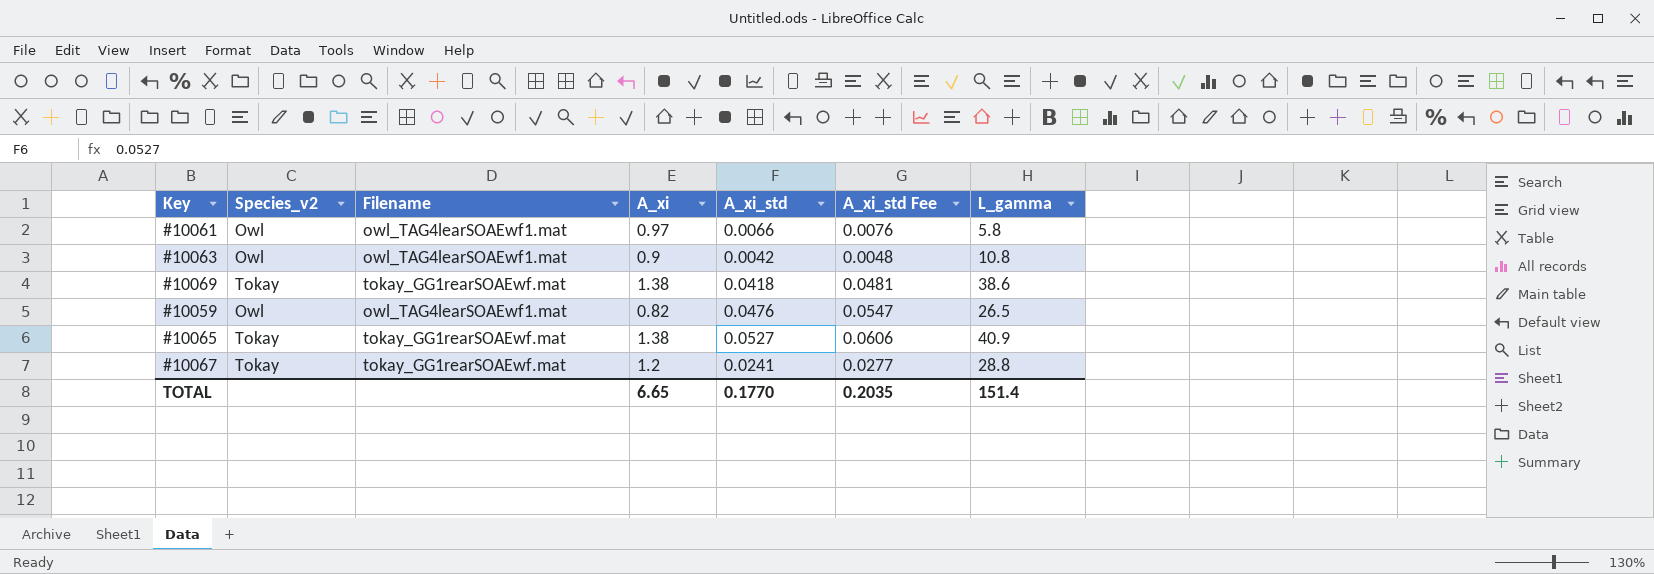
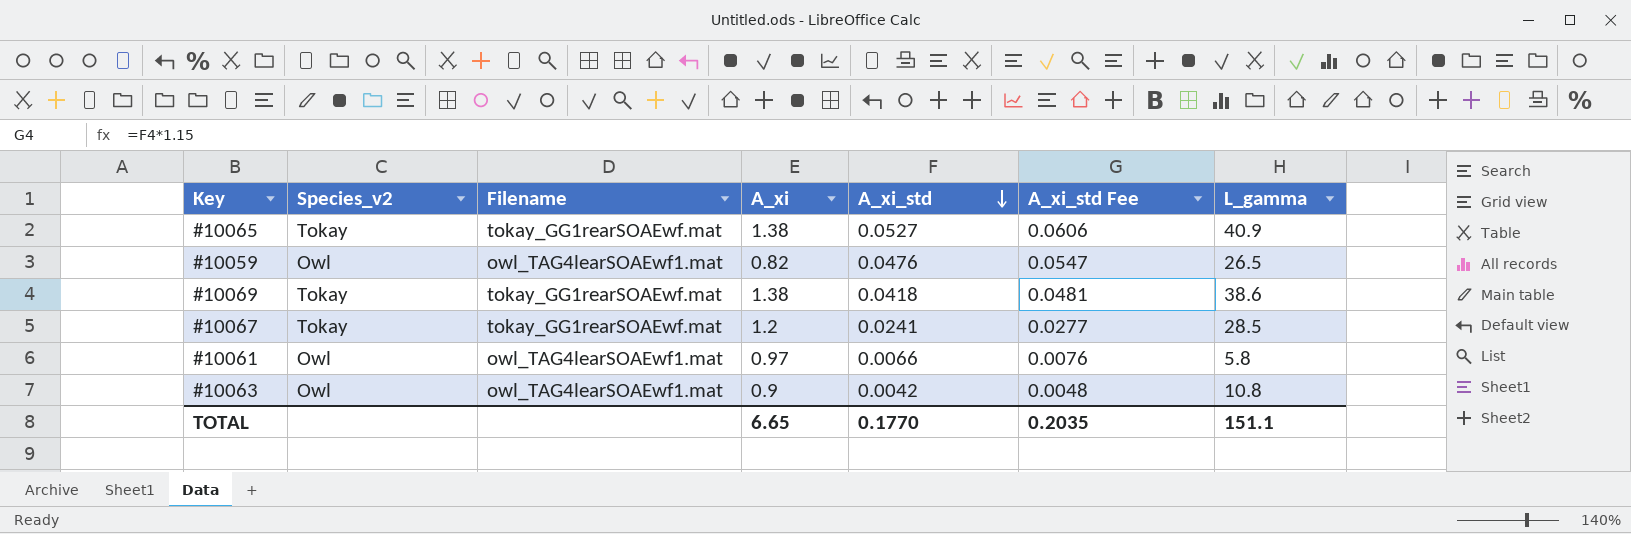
row order: none -> A_xi_std descending
#10067 | L_gamma: 28.8 -> 28.5
TOTAL | L_gamma: 151.4 -> 151.1

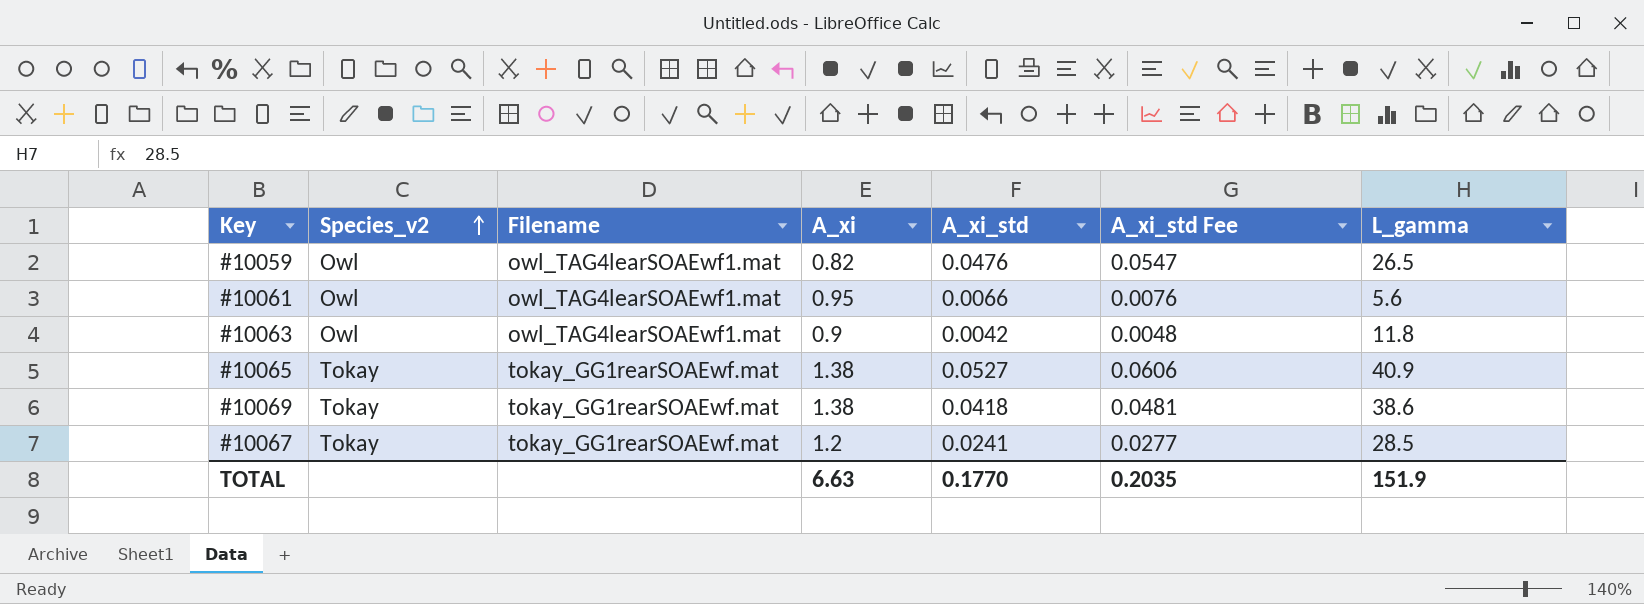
row order: A_xi_std descending -> Species_v2 ascending
#10061 | A_xi: 0.97 -> 0.95
#10061 | L_gamma: 5.8 -> 5.6
#10063 | L_gamma: 10.8 -> 11.8
TOTAL | A_xi: 6.65 -> 6.63
TOTAL | L_gamma: 151.1 -> 151.9

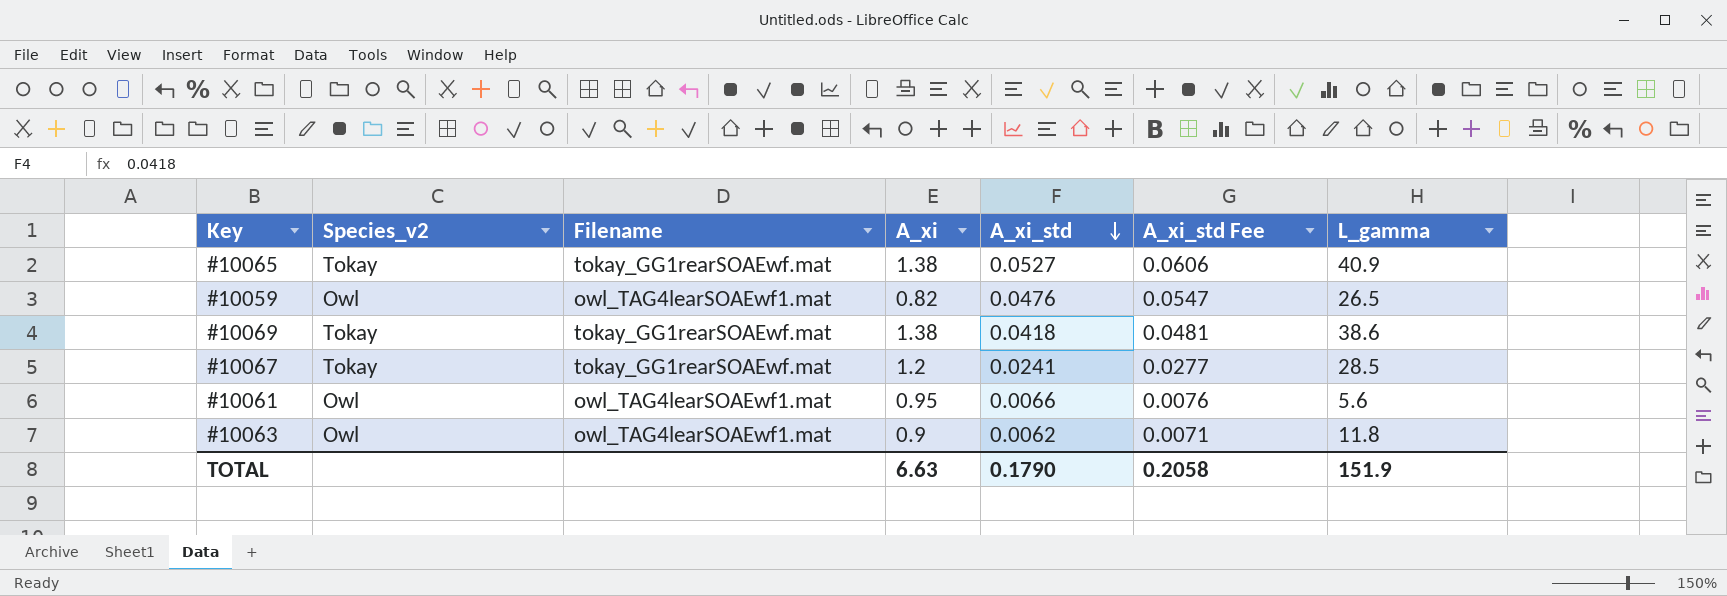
row order: Species_v2 ascending -> A_xi_std descending
#10063 | A_xi_std: 0.0042 -> 0.0062
#10063 | A_xi_std Fee: 0.0048 -> 0.0071
TOTAL | A_xi_std: 0.1770 -> 0.1790
TOTAL | A_xi_std Fee: 0.2035 -> 0.2058

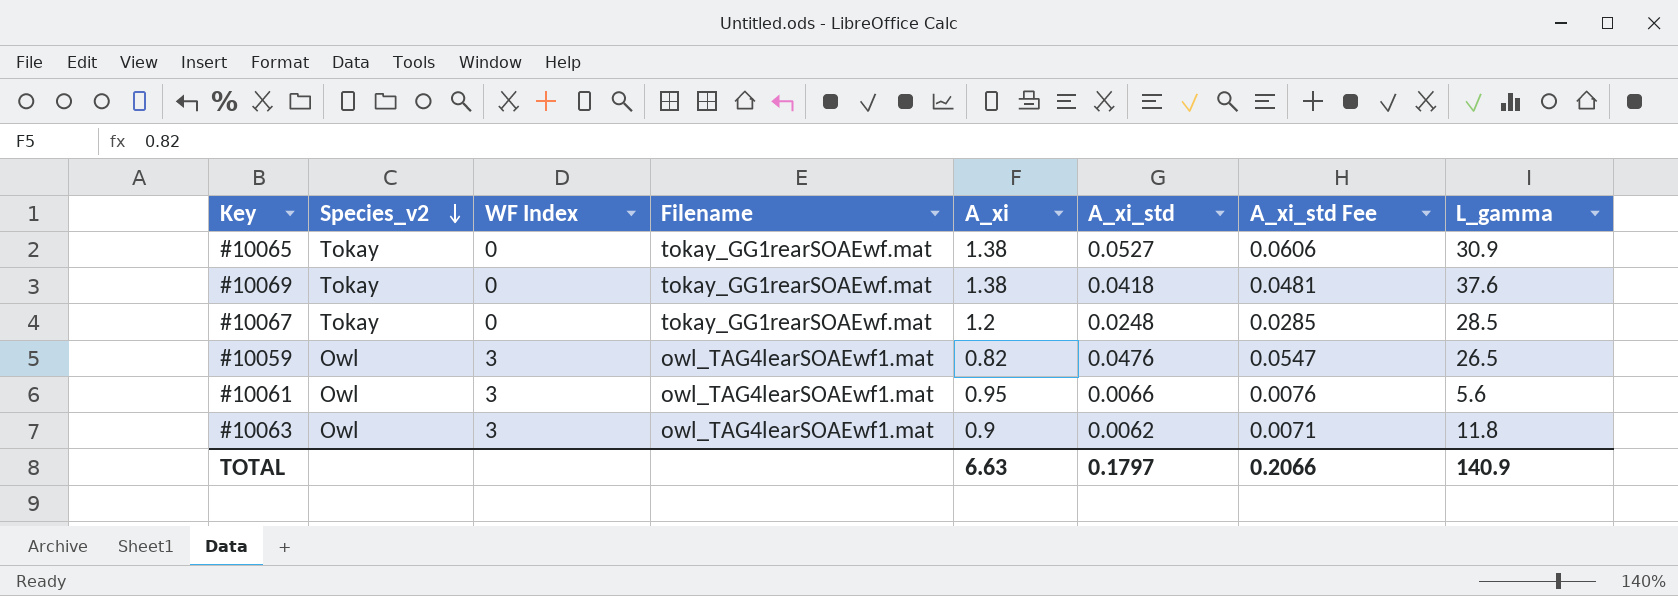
row order: A_xi_std descending -> Species_v2 descending
column WF Index | position: none -> 3
#10065 | L_gamma: 40.9 -> 30.9
#10069 | L_gamma: 38.6 -> 37.6
#10067 | A_xi_std: 0.0241 -> 0.0248
#10067 | A_xi_std Fee: 0.0277 -> 0.0285
TOTAL | A_xi_std: 0.1790 -> 0.1797
TOTAL | A_xi_std Fee: 0.2058 -> 0.2066
TOTAL | L_gamma: 151.9 -> 140.9

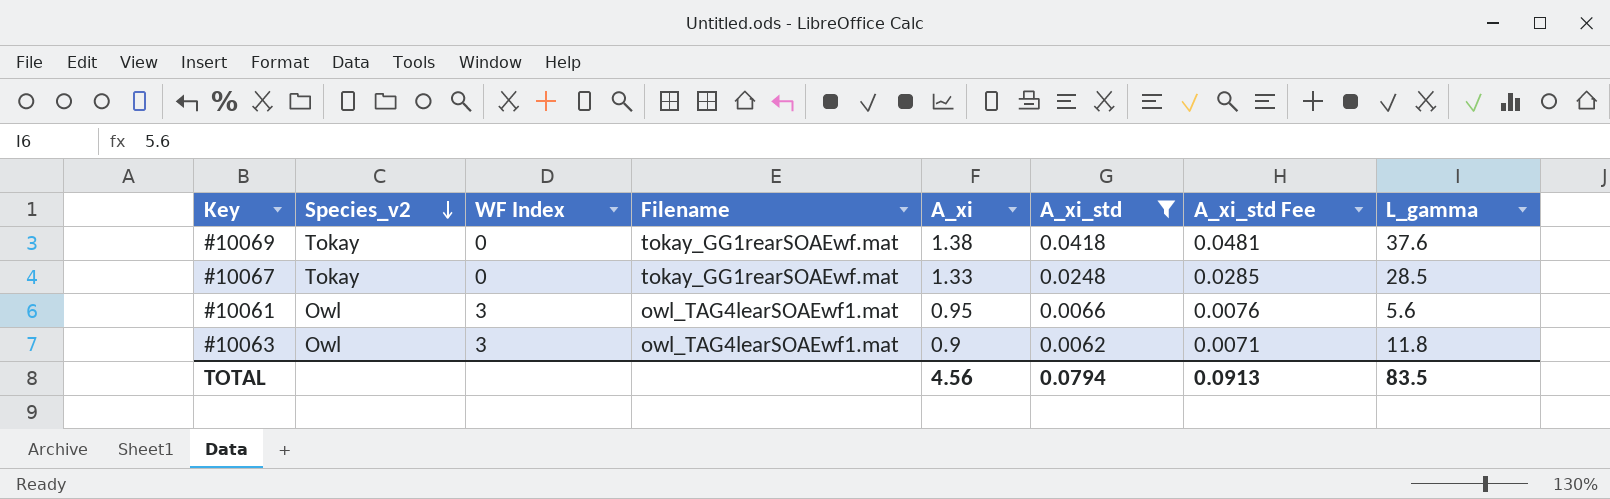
filter: none -> A_xi_std <= 0.0418
#10067 | A_xi: 1.2 -> 1.33
TOTAL | A_xi: 6.63 -> 4.56
TOTAL | A_xi_std: 0.1797 -> 0.0794
TOTAL | A_xi_std Fee: 0.2066 -> 0.0913
TOTAL | L_gamma: 140.9 -> 83.5

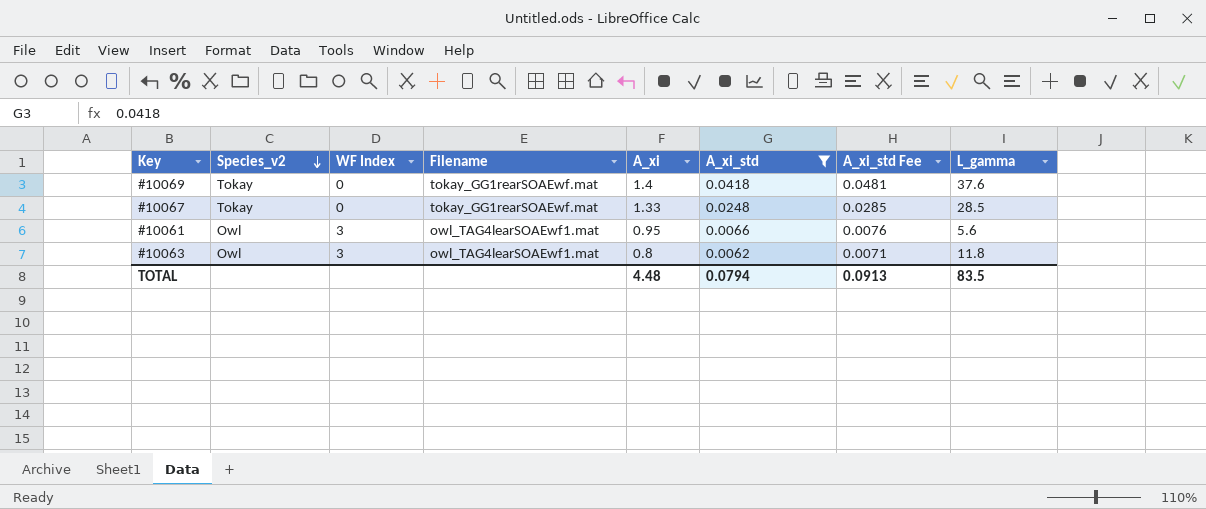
#10069 | A_xi: 1.38 -> 1.4
#10063 | A_xi: 0.9 -> 0.8
TOTAL | A_xi: 4.56 -> 4.48

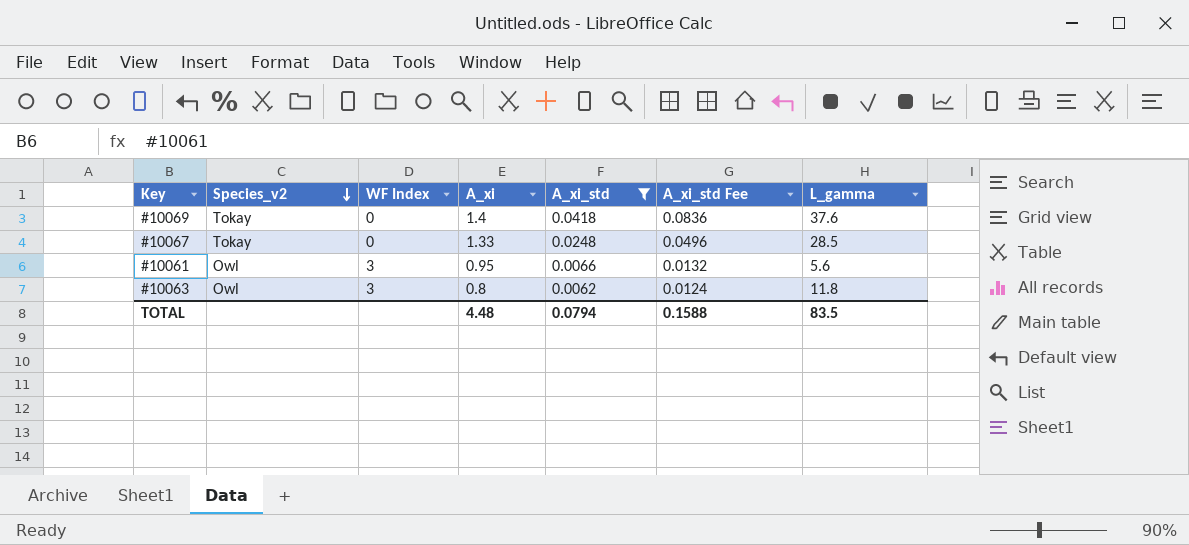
column Filename | position: 4 -> none
column A_xi_std Fee | formula: [A_xi_std] * 1.15 -> [A_xi_std] * 2
TOTAL | A_xi_std Fee: 0.0913 -> 0.1588

